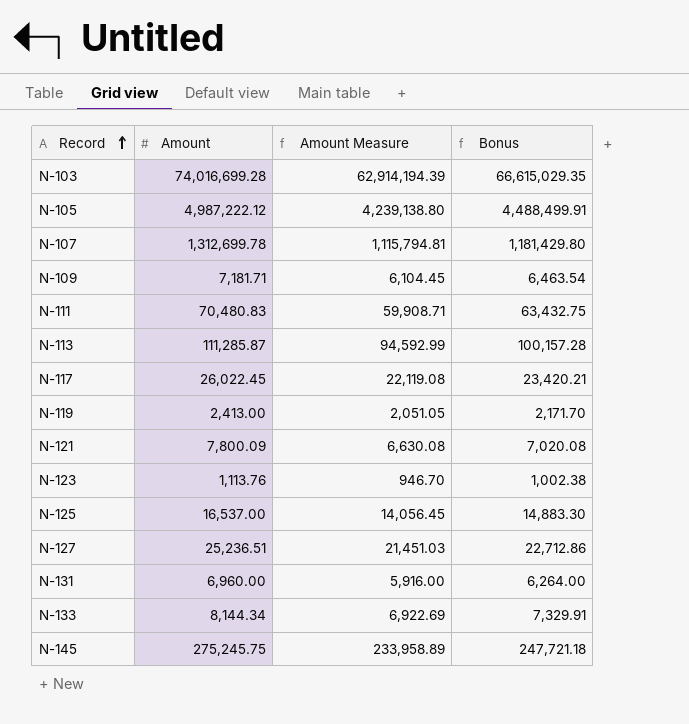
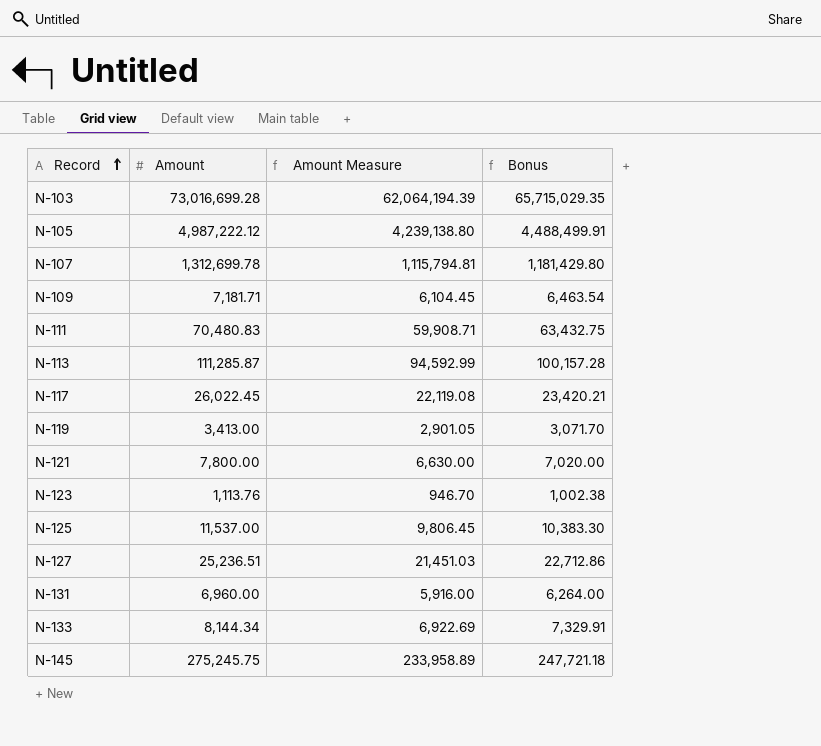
N-103 | Amount: 74,016,699.28 -> 73,016,699.28
N-103 | Amount Measure: 62,914,194.39 -> 62,064,194.39
N-103 | Bonus: 66,615,029.35 -> 65,715,029.35
N-119 | Amount: 2,413.00 -> 3,413.00
N-119 | Amount Measure: 2,051.05 -> 2,901.05
N-119 | Bonus: 2,171.70 -> 3,071.70
N-121 | Amount: 7,800.09 -> 7,800.00
N-121 | Amount Measure: 6,630.08 -> 6,630.00
N-121 | Bonus: 7,020.08 -> 7,020.00
N-125 | Amount: 16,537.00 -> 11,537.00
N-125 | Amount Measure: 14,056.45 -> 9,806.45
N-125 | Bonus: 14,883.30 -> 10,383.30

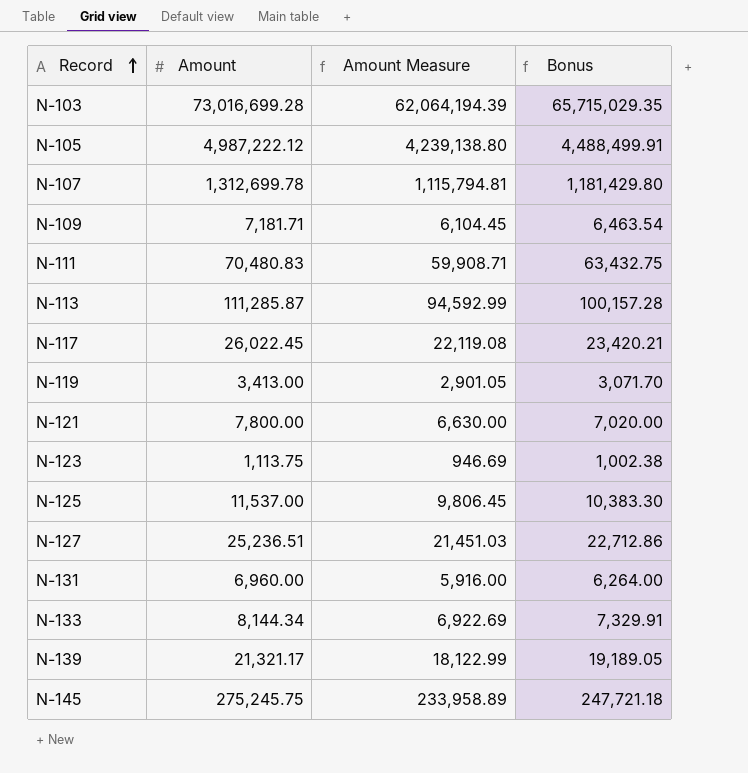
N-123 | Amount: 1,113.76 -> 1,113.75
N-123 | Amount Measure: 946.70 -> 946.69
row N-139: none -> 21,321.17 | 18,122.99 | 19,189.05

